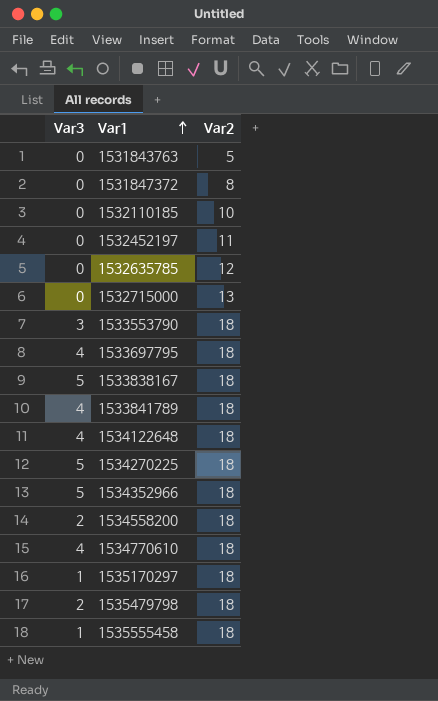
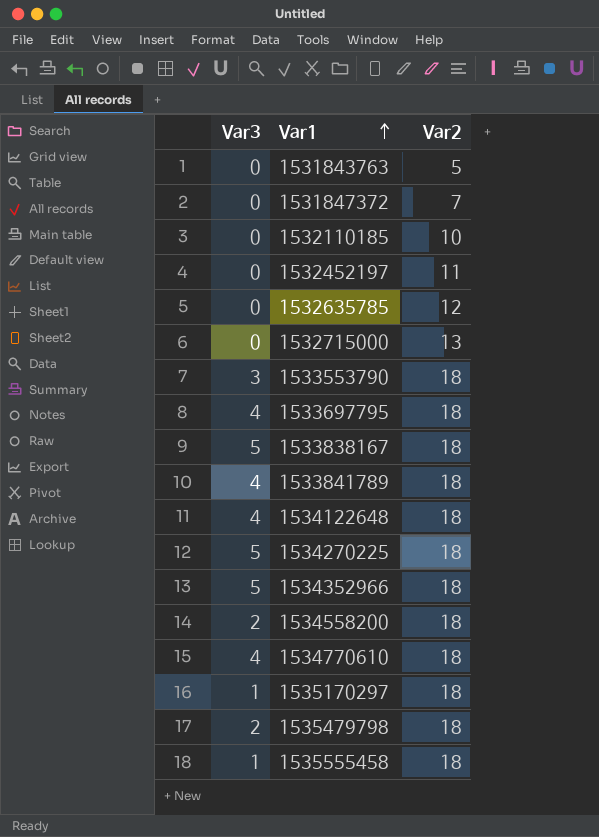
1531847372 | Var2: 8 -> 7

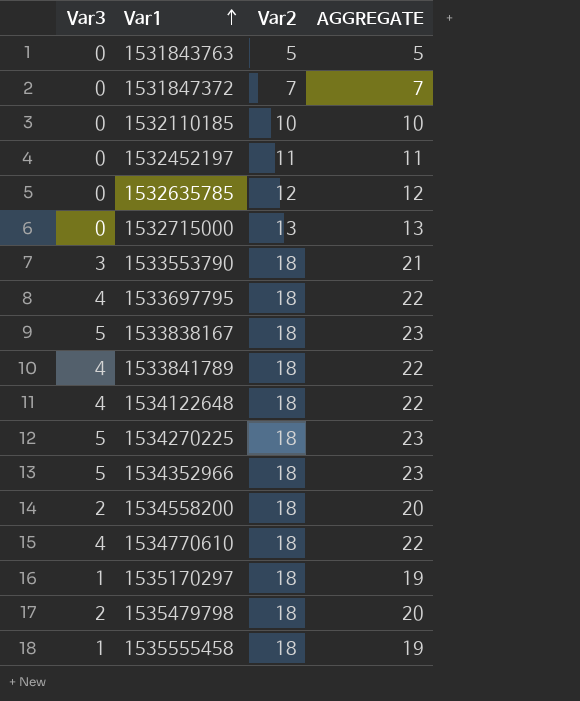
column AGGREGATE | formula: none -> [Var3] + [Var2]

